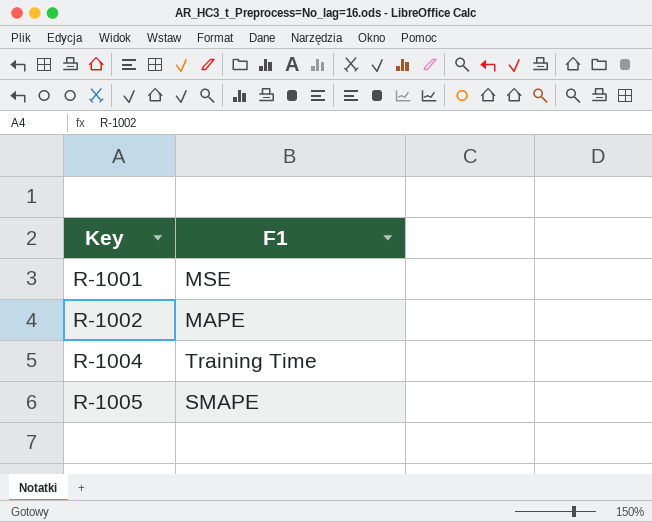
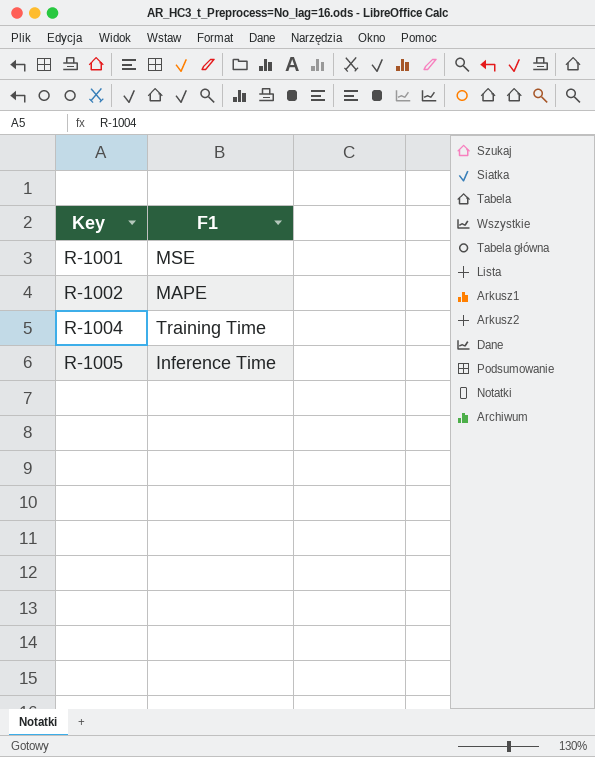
R-1005 | F1: SMAPE -> Inference Time

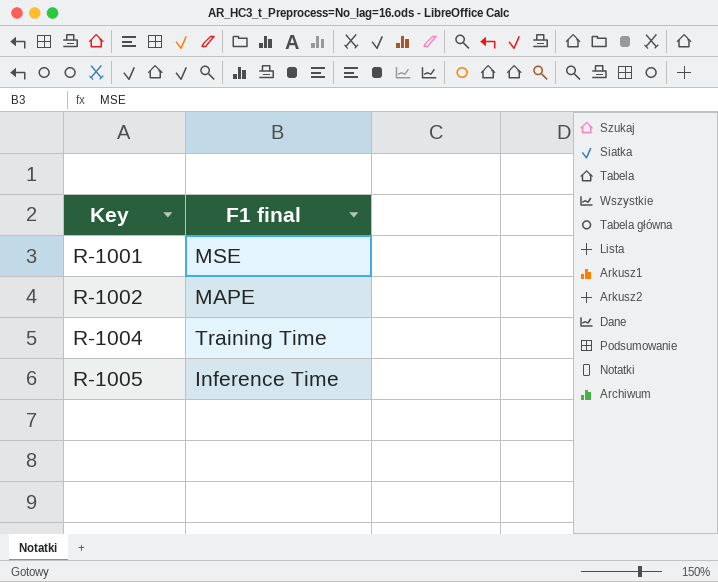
column name: F1 -> F1 final

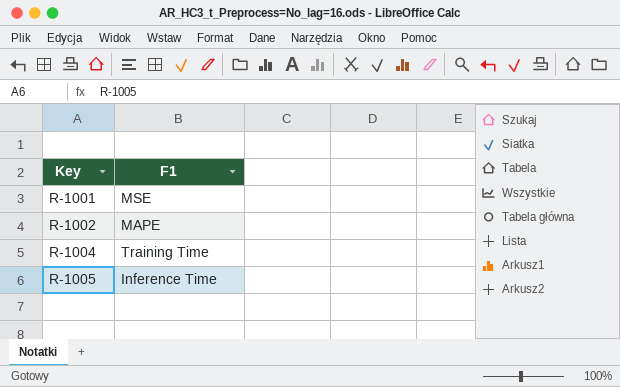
column name: F1 final -> F1

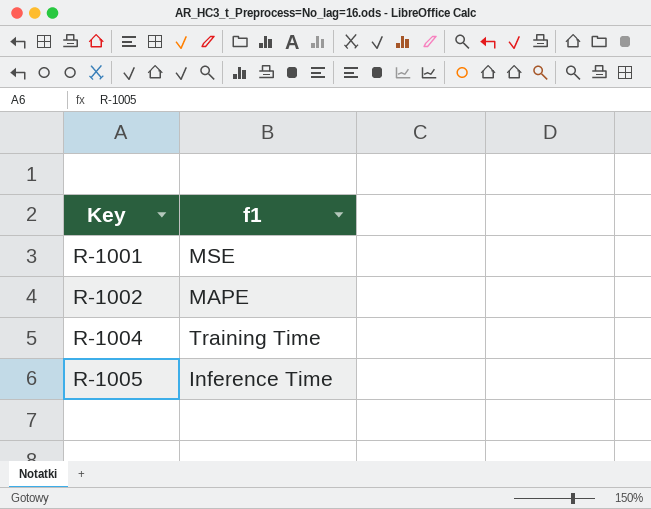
column name: F1 -> f1

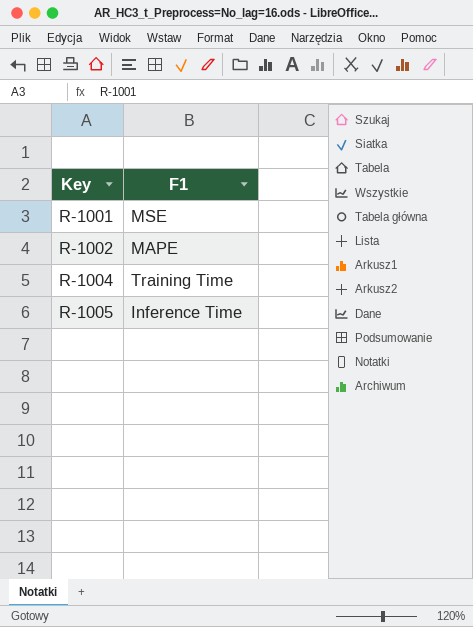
column name: f1 -> F1

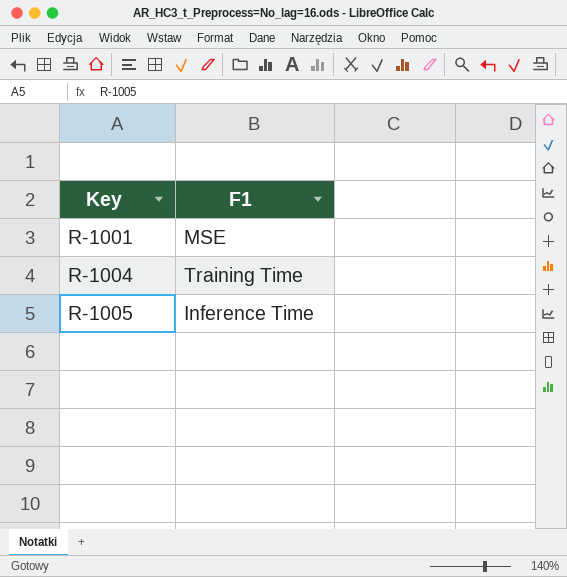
row R-1002: MAPE -> none

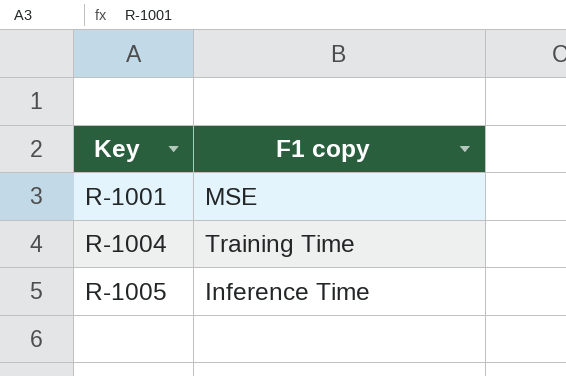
column name: F1 -> F1 copy

